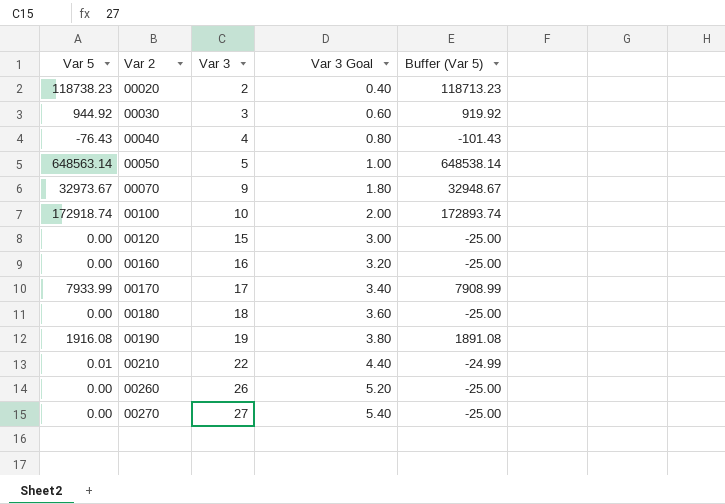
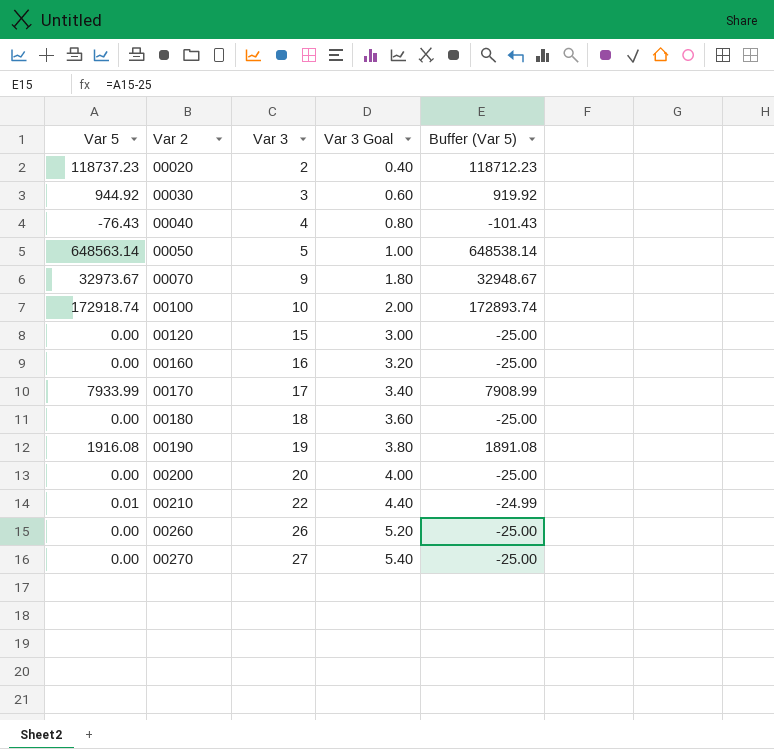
00020 | Var 5: 118738.23 -> 118737.23
00020 | Buffer (Var 5): 118713.23 -> 118712.23
row 00200: none -> 0.00 | 20 | 4.00 | -25.00

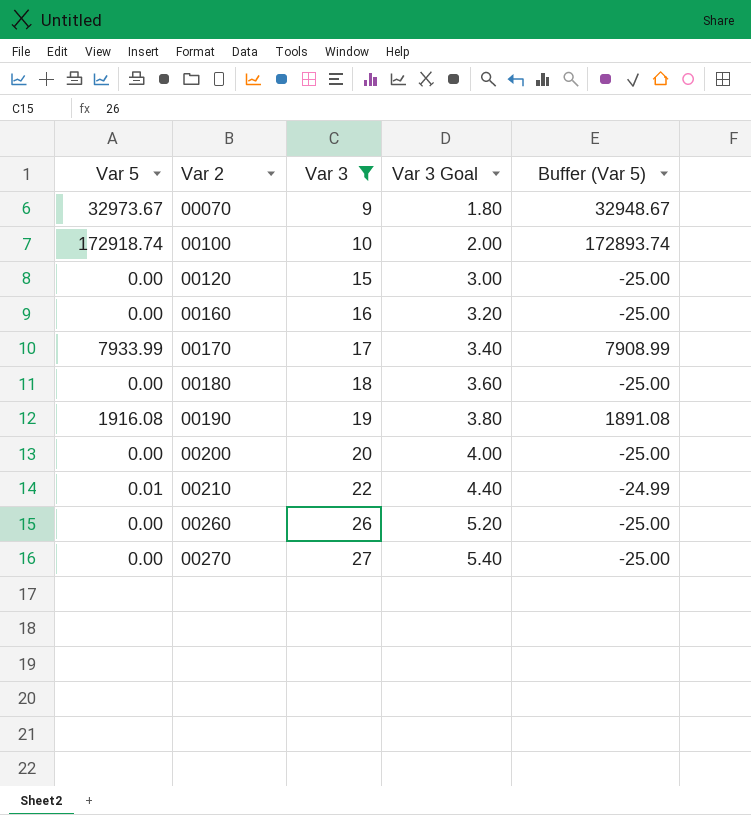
filter: none -> Var 3 >= 9

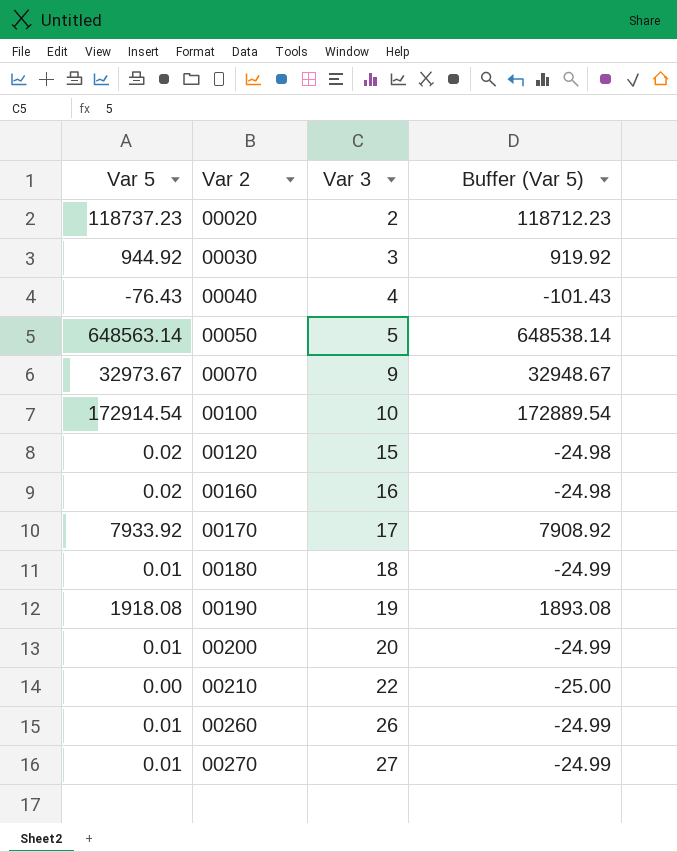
filter: Var 3 >= 9 -> none
column Var 3 Goal | formula: [Var 3] * 0.2 -> none
00100 | Var 5: 172918.74 -> 172914.54
00100 | Buffer (Var 5): 172893.74 -> 172889.54
00120 | Var 5: 0.00 -> 0.02
00120 | Buffer (Var 5): -25.00 -> -24.98
00160 | Var 5: 0.00 -> 0.02
00160 | Buffer (Var 5): -25.00 -> -24.98
00170 | Var 5: 7933.99 -> 7933.92
00170 | Buffer (Var 5): 7908.99 -> 7908.92
00180 | Var 5: 0.00 -> 0.01
00180 | Buffer (Var 5): -25.00 -> -24.99
00190 | Var 5: 1916.08 -> 1918.08
00190 | Buffer (Var 5): 1891.08 -> 1893.08
00200 | Var 5: 0.00 -> 0.01
00200 | Buffer (Var 5): -25.00 -> -24.99
00210 | Var 5: 0.01 -> 0.00
00210 | Buffer (Var 5): -24.99 -> -25.00
00260 | Var 5: 0.00 -> 0.01
00260 | Buffer (Var 5): -25.00 -> -24.99
00270 | Var 5: 0.00 -> 0.01
00270 | Buffer (Var 5): -25.00 -> -24.99

